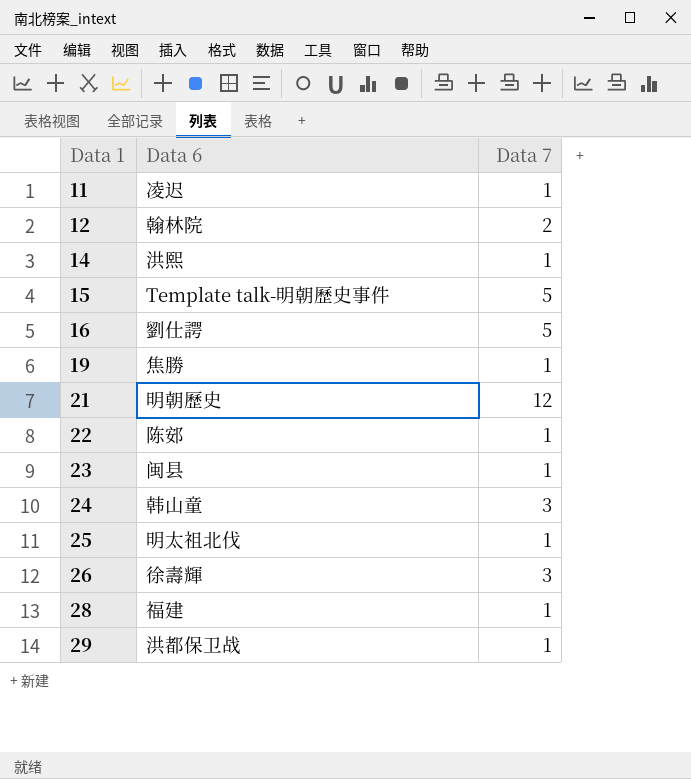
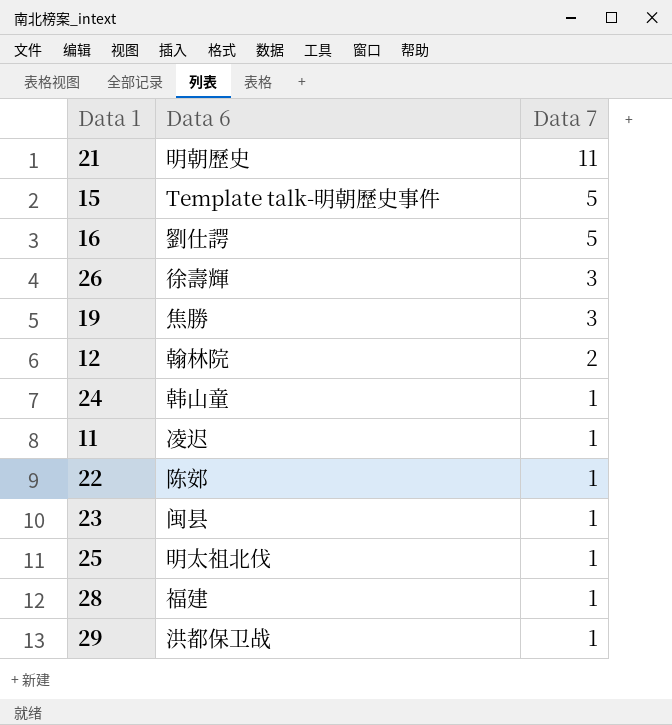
row order: Data 1 ascending -> Data 7 descending
row 14: 洪熙 | 1 -> none
21 | Data 7: 12 -> 11
19 | Data 7: 1 -> 3
24 | Data 7: 3 -> 1

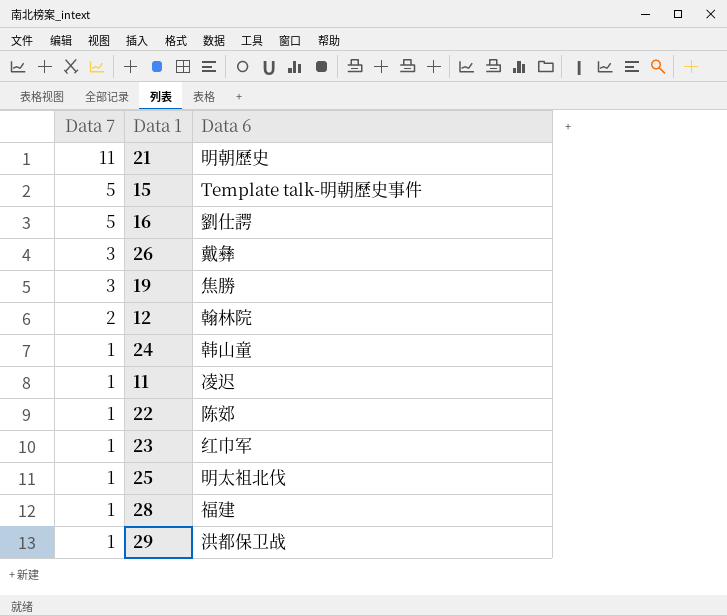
column Data 7 | position: 3 -> 1
26 | Data 6: 徐壽輝 -> 戴彝
23 | Data 6: 闽县 -> 红巾军

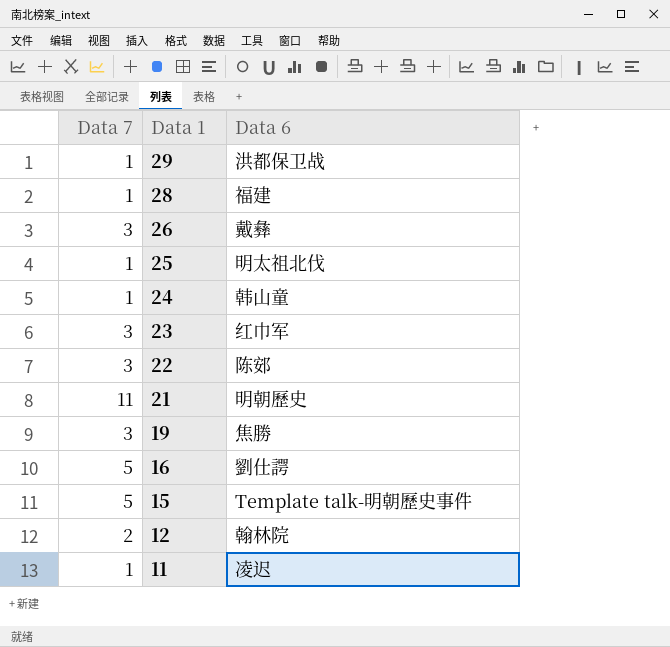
row order: Data 7 descending -> Data 1 descending
23 | Data 7: 1 -> 3
22 | Data 7: 1 -> 3

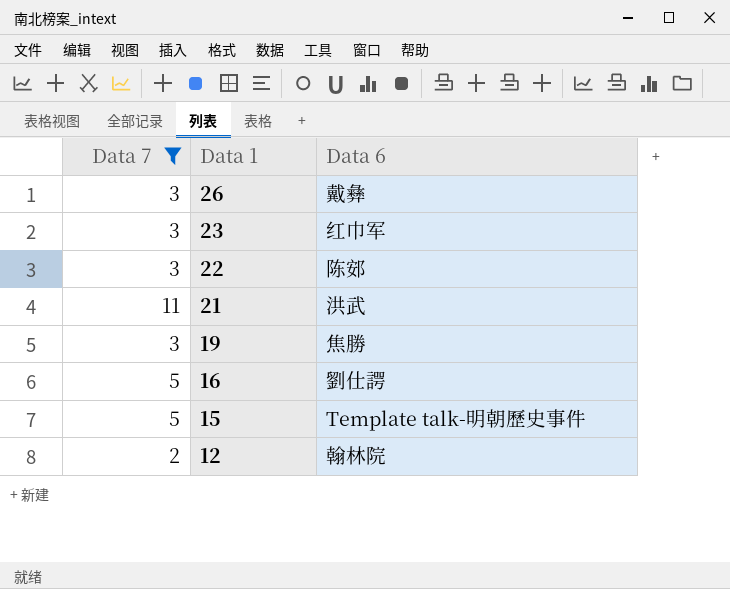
filter: none -> Data 7 != 1
21 | Data 6: 明朝歷史 -> 洪武

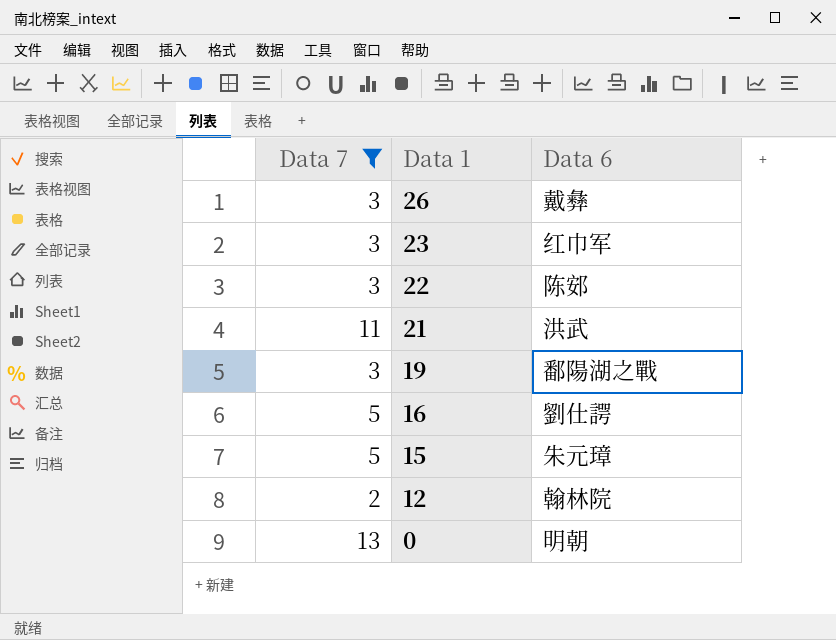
19 | Data 6: 焦勝 -> 鄱陽湖之戰
15 | Data 6: Template talk-明朝歷史事件 -> 朱元璋
row 0: none -> 13 | 明朝

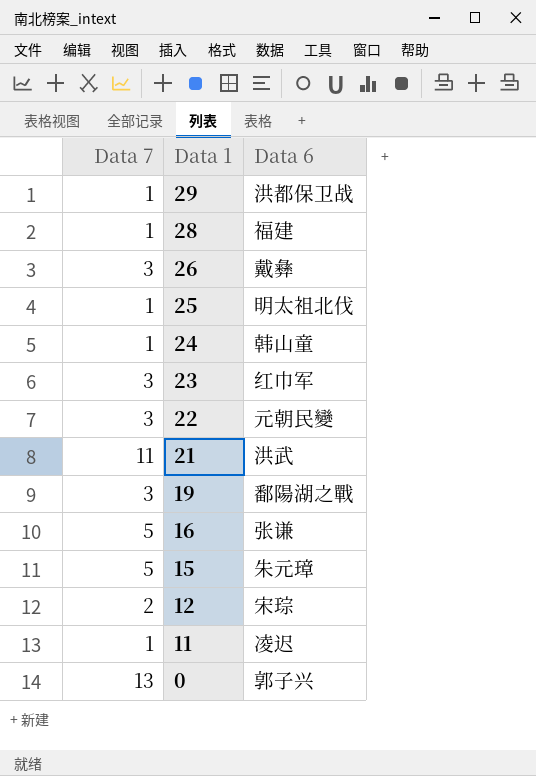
filter: Data 7 != 1 -> none
22 | Data 6: 陈䢿 -> 元朝民變
16 | Data 6: 劉仕諤 -> 张谦
12 | Data 6: 翰林院 -> 宋琮
0 | Data 6: 明朝 -> 郭子兴

